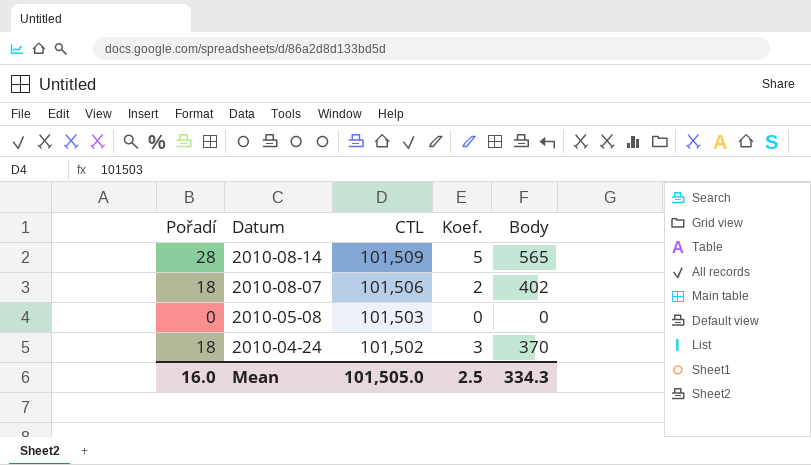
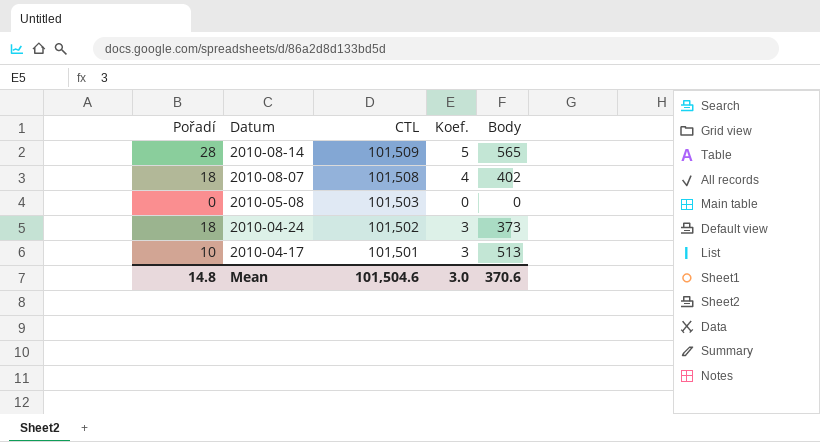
2010-08-07 | CTL: 101,506 -> 101,508
2010-08-07 | Koef.: 2 -> 4
2010-04-24 | Body: 370 -> 373
row 2010-04-17: none -> 10 | 101,501 | 3 | 513
Mean | Pořadí: 16.0 -> 14.8
Mean | CTL: 101,505.0 -> 101,504.6
Mean | Koef.: 2.5 -> 3.0
Mean | Body: 334.3 -> 370.6

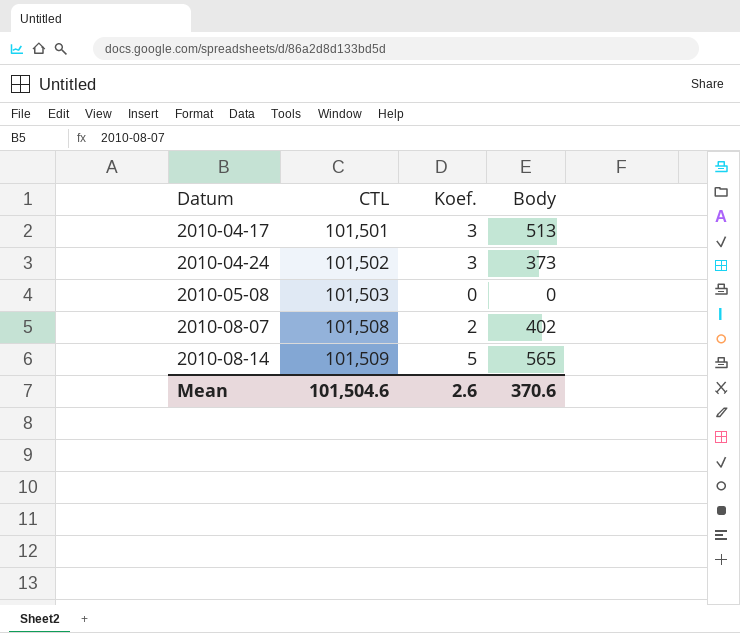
row order: Datum descending -> Datum ascending
column Pořadí | position: 1 -> none
2010-08-07 | Koef.: 4 -> 2
Mean | Koef.: 3.0 -> 2.6

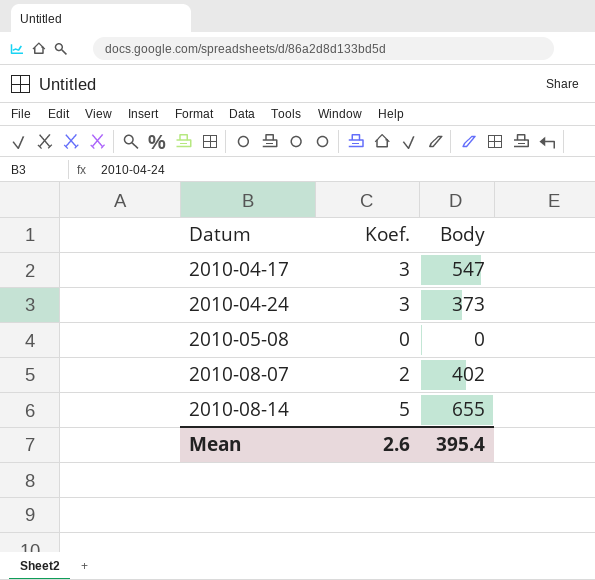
column CTL | position: 2 -> none
2010-04-17 | Body: 513 -> 547
2010-08-14 | Body: 565 -> 655
Mean | Body: 370.6 -> 395.4

